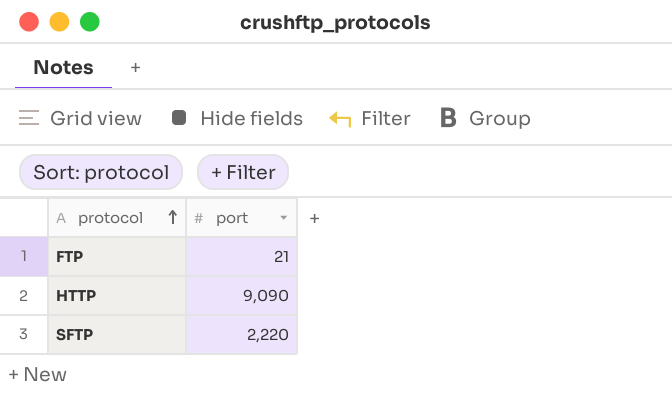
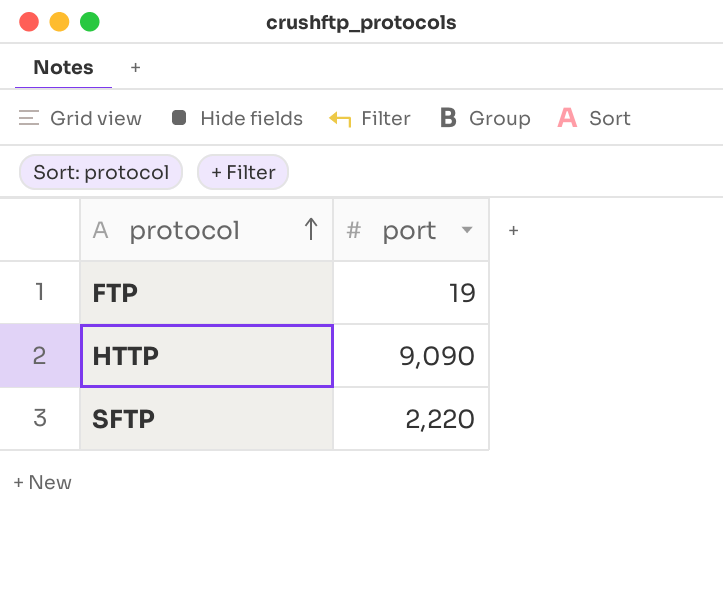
FTP | port: 21 -> 19

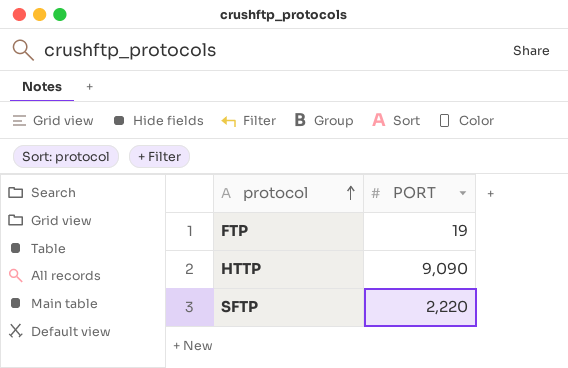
column name: port -> PORT

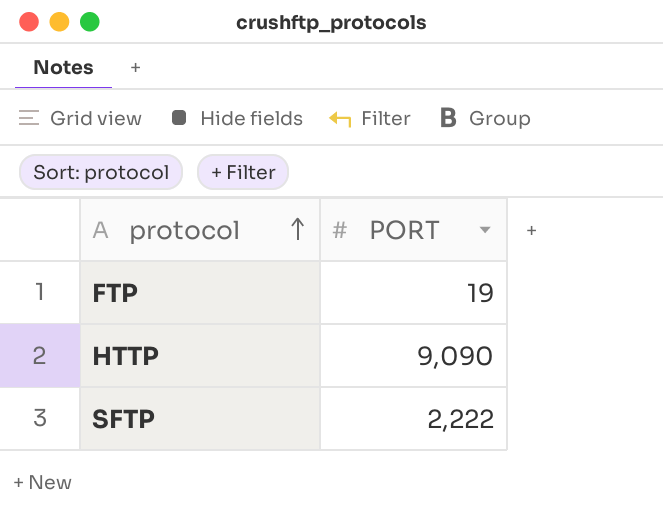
SFTP | PORT: 2,220 -> 2,222

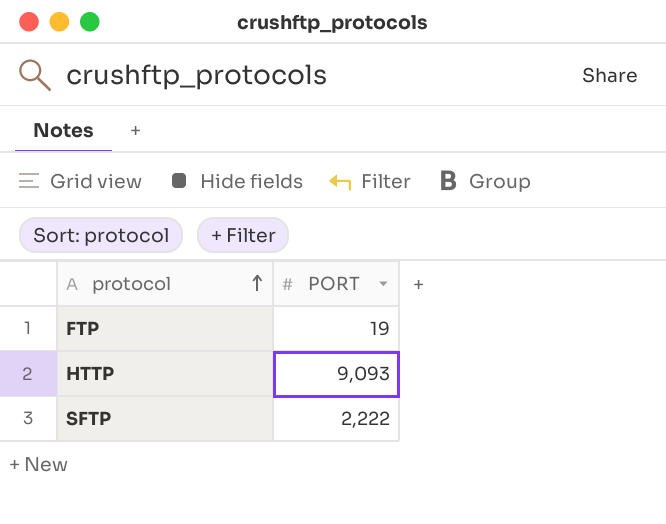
HTTP | PORT: 9,090 -> 9,093

